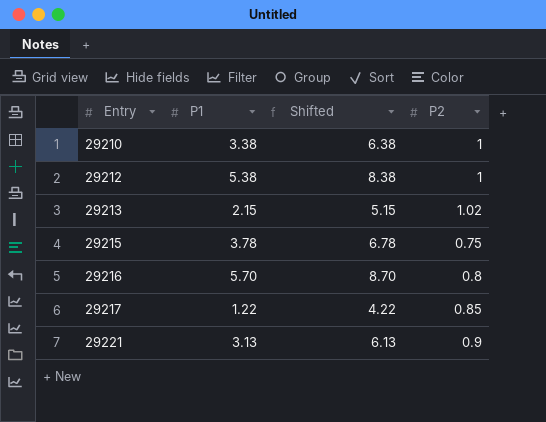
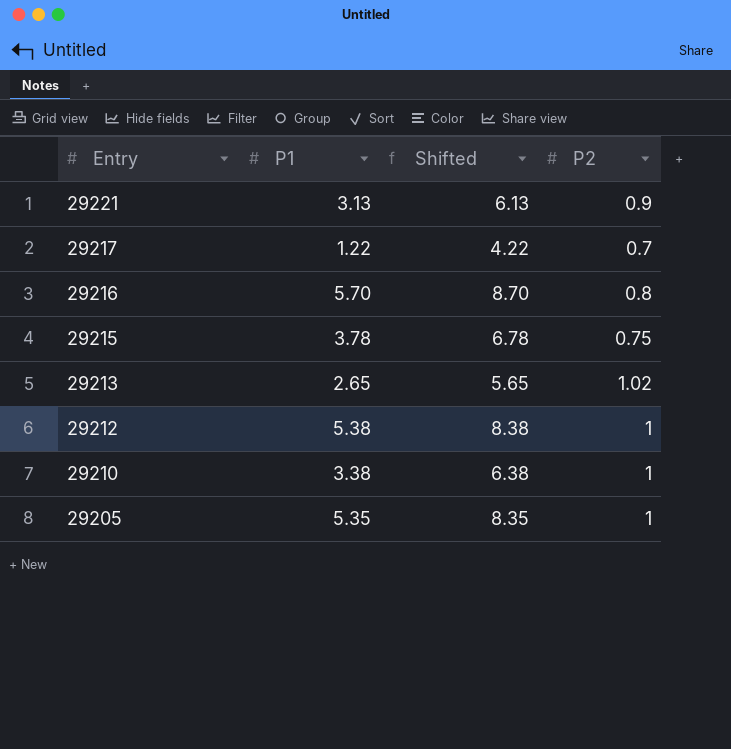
row order: Entry ascending -> Entry descending
29217 | P2: 0.85 -> 0.7
29213 | P1: 2.15 -> 2.65
29213 | Shifted: 5.15 -> 5.65
row 29205: none -> 5.35 | 8.35 | 1

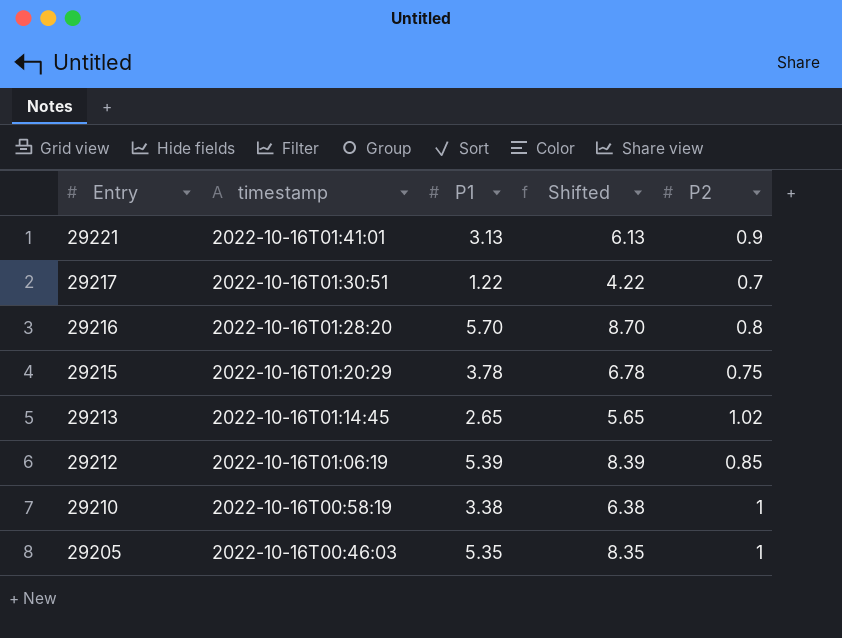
column timestamp | position: none -> 2
29212 | P1: 5.38 -> 5.39
29212 | Shifted: 8.38 -> 8.39
29212 | P2: 1 -> 0.85

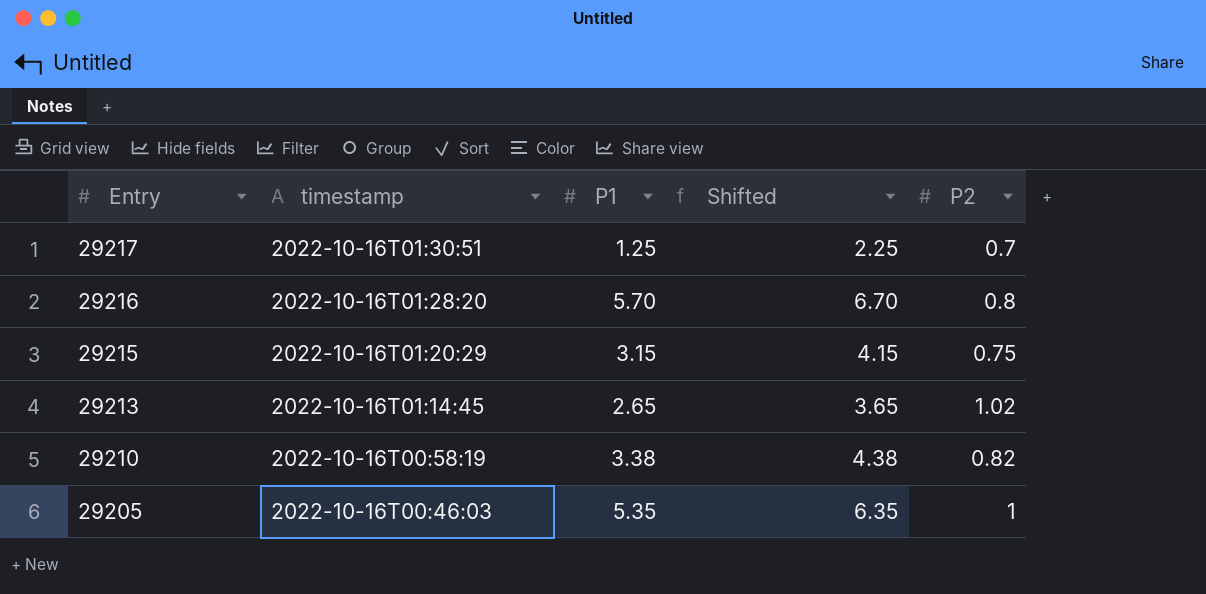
column Shifted | formula: [P1] + 3 -> [P1] + 1
row 29221: 2022-10-16T01:41:01 | 3.13 | 6.13 | 0.9 -> none
row 29212: 2022-10-16T01:06:19 | 5.39 | 8.39 | 0.85 -> none
29217 | P1: 1.22 -> 1.25
29215 | P1: 3.78 -> 3.15
29210 | P2: 1 -> 0.82

